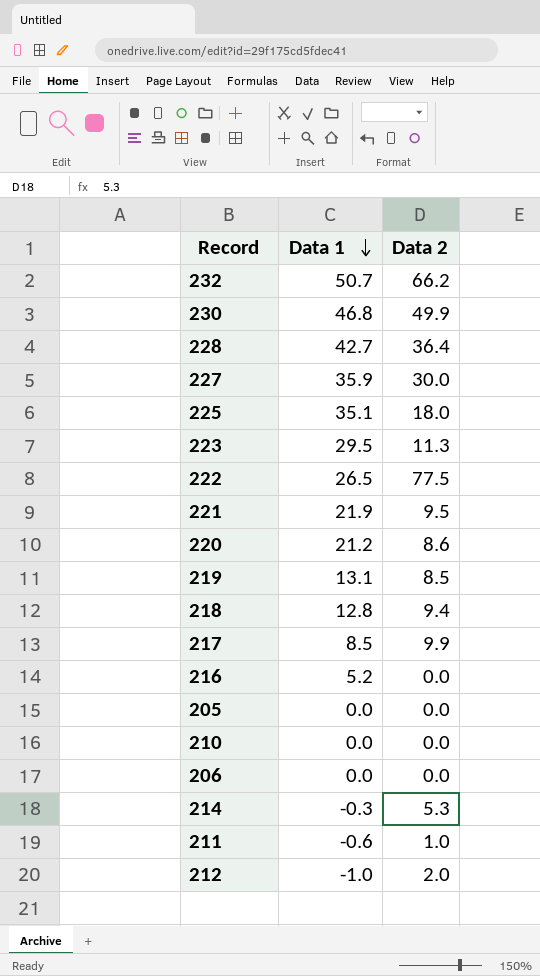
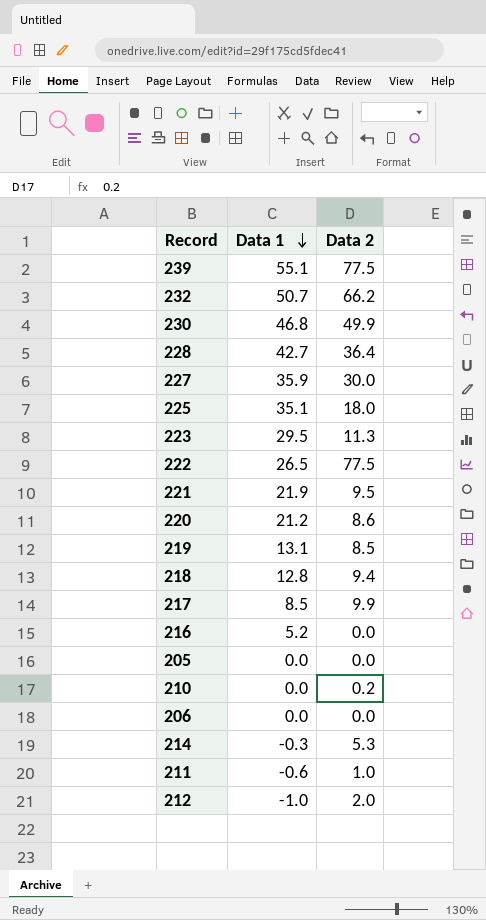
row 239: none -> 55.1 | 77.5
210 | Data 2: 0.0 -> 0.2

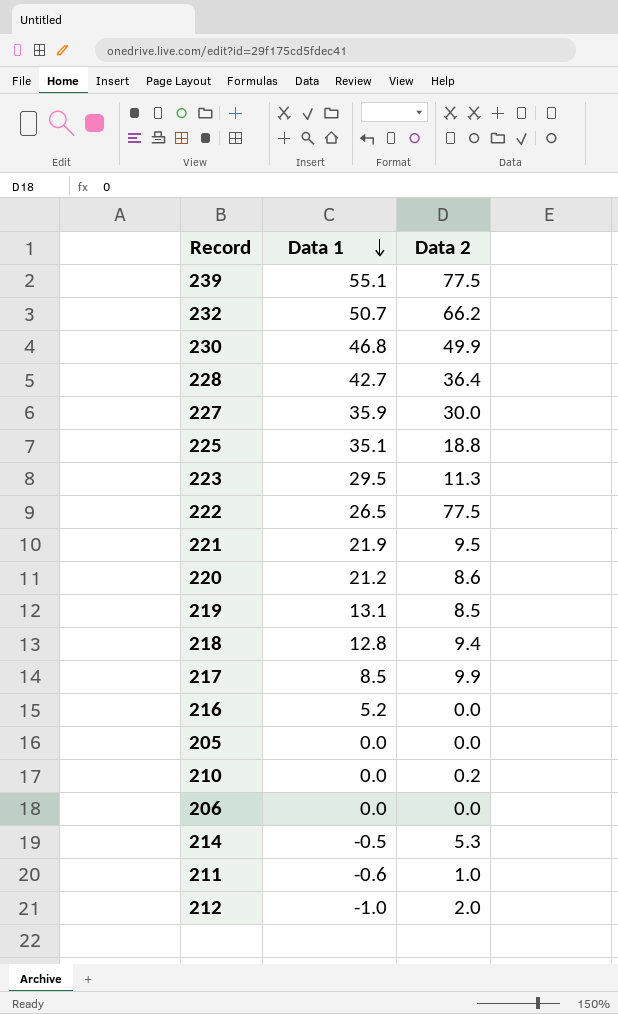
225 | Data 2: 18.0 -> 18.8
214 | Data 1: -0.3 -> -0.5

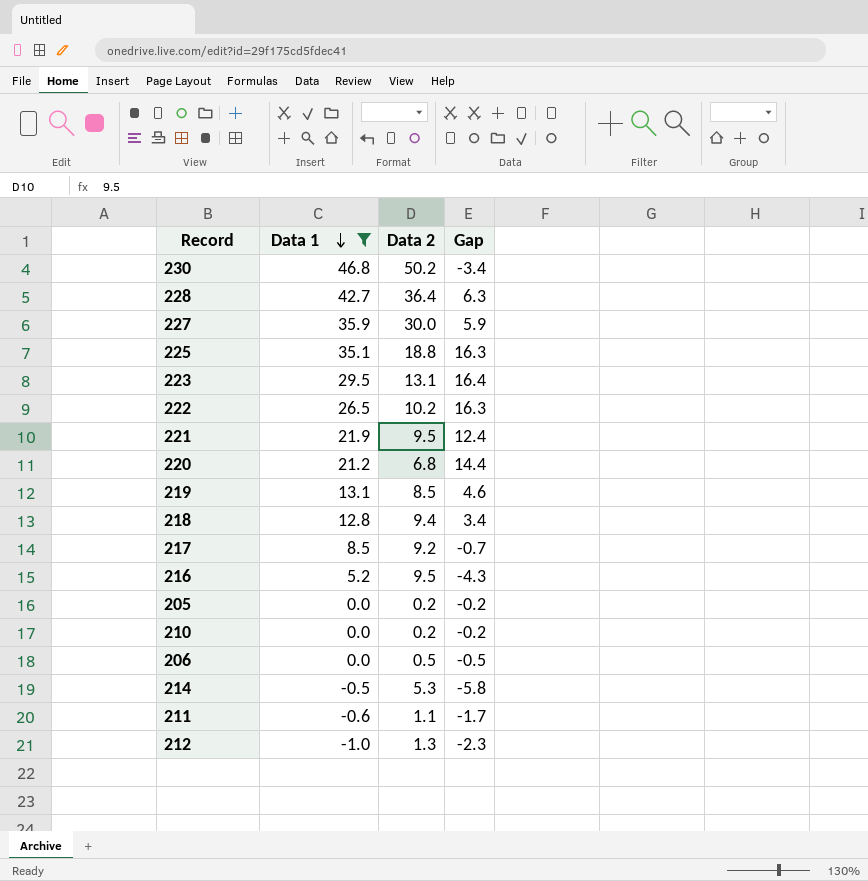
filter: none -> Data 1 <= 46.8
column Gap | formula: none -> [Data 1] - [Data 2]
230 | Data 2: 49.9 -> 50.2
223 | Data 2: 11.3 -> 13.1
222 | Data 2: 77.5 -> 10.2
220 | Data 2: 8.6 -> 6.8
217 | Data 2: 9.9 -> 9.2
216 | Data 2: 0.0 -> 9.5
205 | Data 2: 0.0 -> 0.2
206 | Data 2: 0.0 -> 0.5
211 | Data 2: 1.0 -> 1.1
212 | Data 2: 2.0 -> 1.3

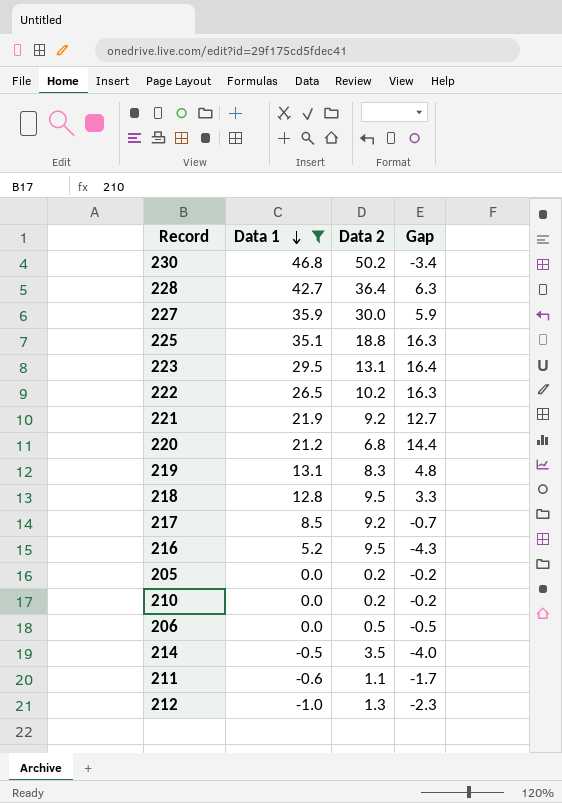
221 | Data 2: 9.5 -> 9.2
221 | Gap: 12.4 -> 12.7
219 | Data 2: 8.5 -> 8.3
219 | Gap: 4.6 -> 4.8
218 | Data 2: 9.4 -> 9.5
218 | Gap: 3.4 -> 3.3
214 | Data 2: 5.3 -> 3.5
214 | Gap: -5.8 -> -4.0

